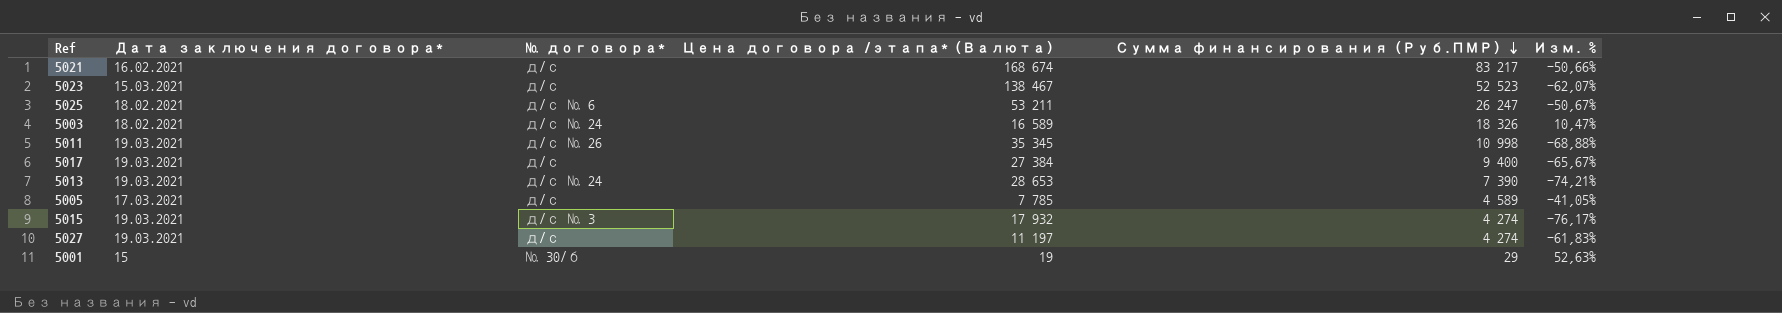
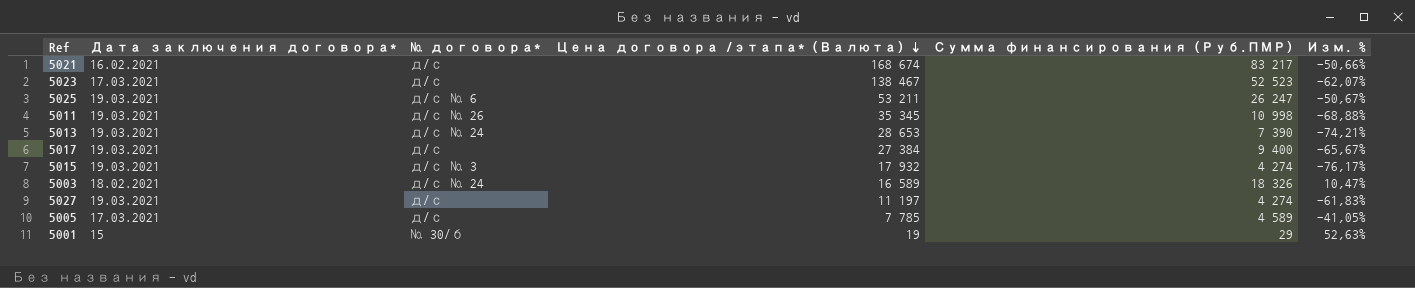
row order: Сумма финансирования (Руб.ПМР) descending -> Цена договора /этапа* (Валюта) descending
5023 | Дата заключения договора*: 15.03.2021 -> 17.03.2021
5025 | Дата заключения договора*: 18.02.2021 -> 19.03.2021

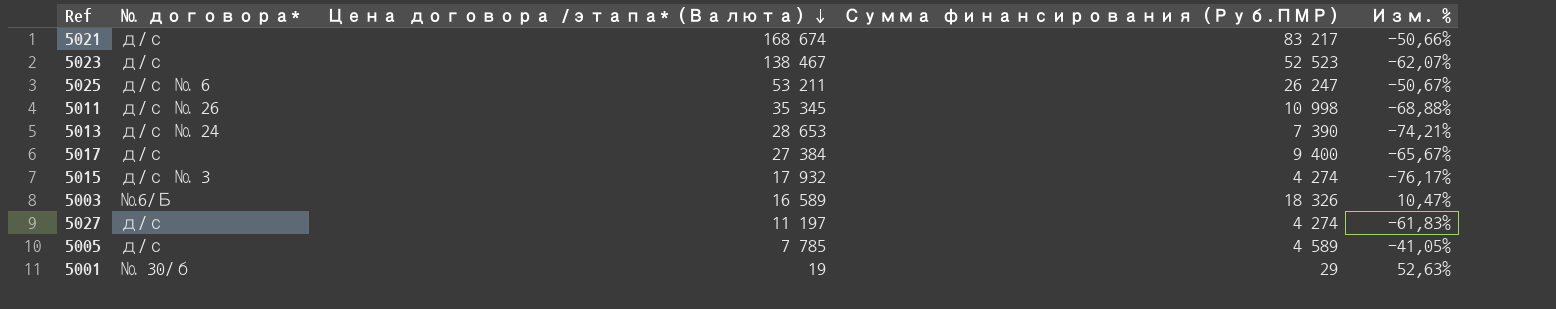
column Дата заключения договора* | position: 2 -> none
5003 | № договора*: д/с № 24 -> №6/Б

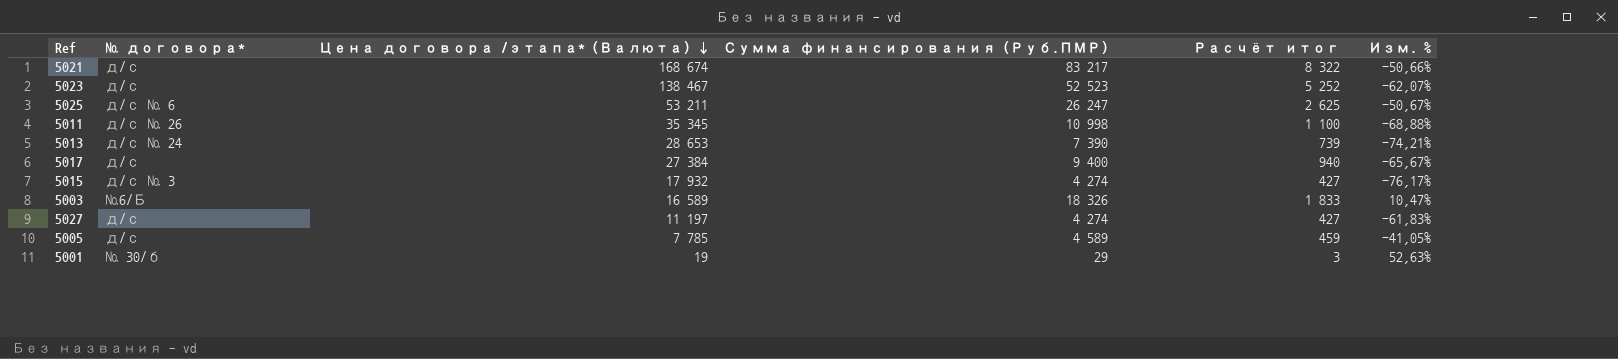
column Расчёт итог | formula: none -> [Сумма финансирования (Руб.ПМР)] * 0,1

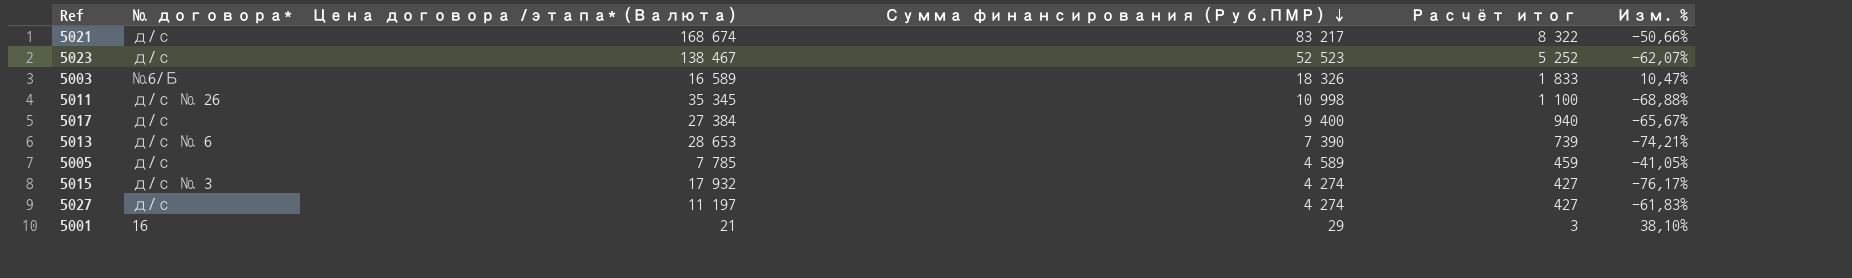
row order: Цена договора /этапа* (Валюта) descending -> Сумма финансирования (Руб.ПМР) descending
row 5025: д/с № 6 | 53 211 | 26 247 | 2 625 | -50,67% -> none
5013 | № договора*: д/с № 24 -> д/с № 6
5001 | № договора*: № 30/б -> 16
5001 | Цена договора /этапа* (Валюта): 19 -> 21
5001 | Изм. %: 52,63% -> 38,10%

